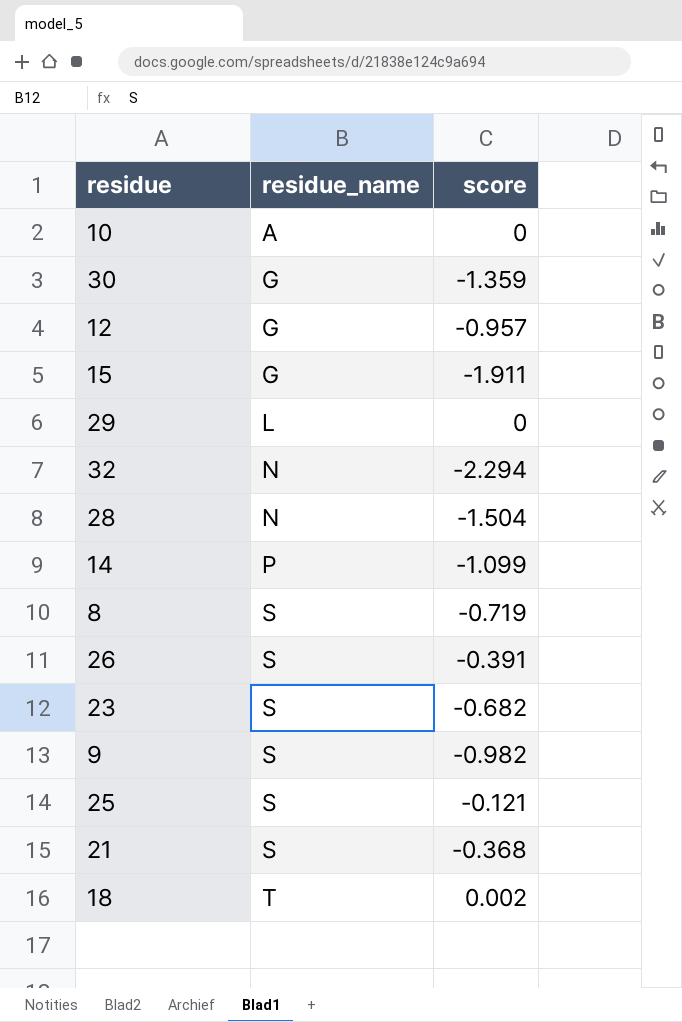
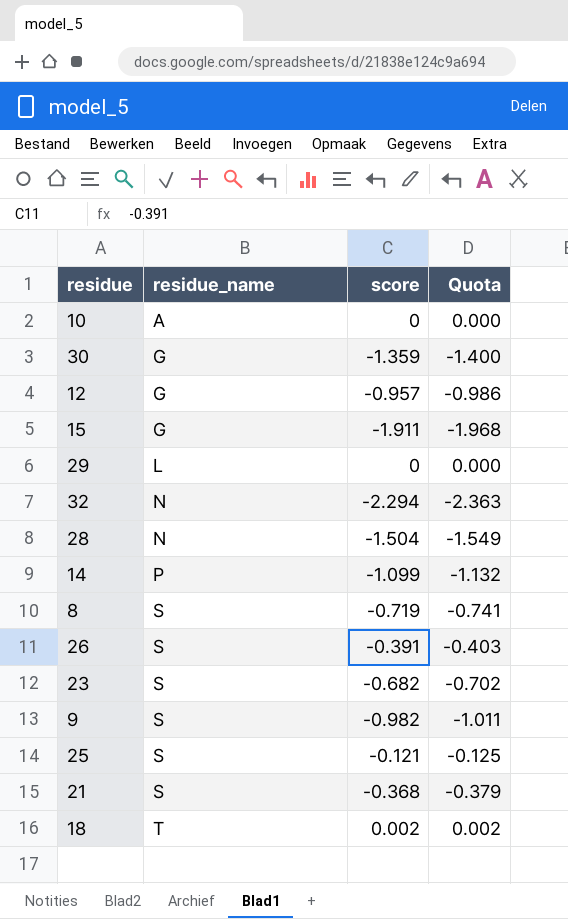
column Quota | formula: none -> [score] * 1.03

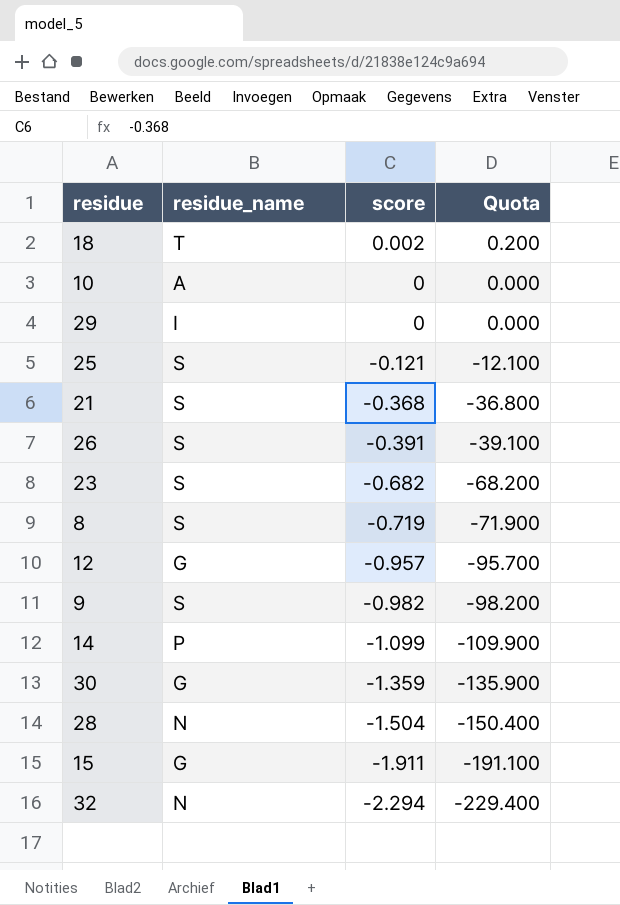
row order: residue_name ascending -> score descending
column Quota | formula: [score] * 1.03 -> [score] * 100
29 | residue_name: L -> I

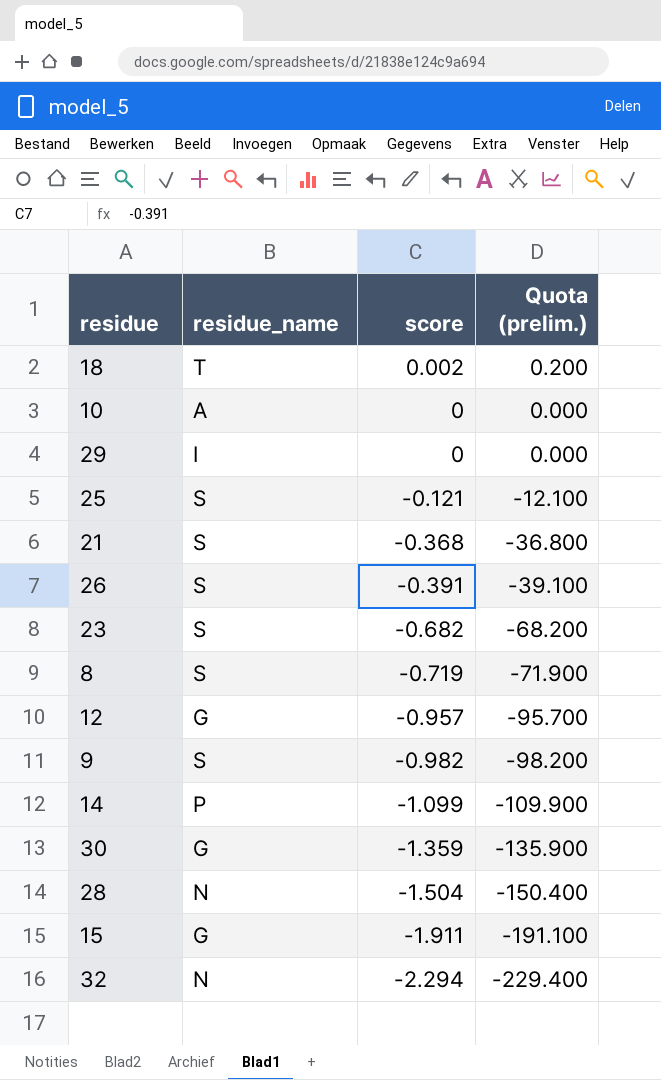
column name: Quota -> Quota (prelim.)

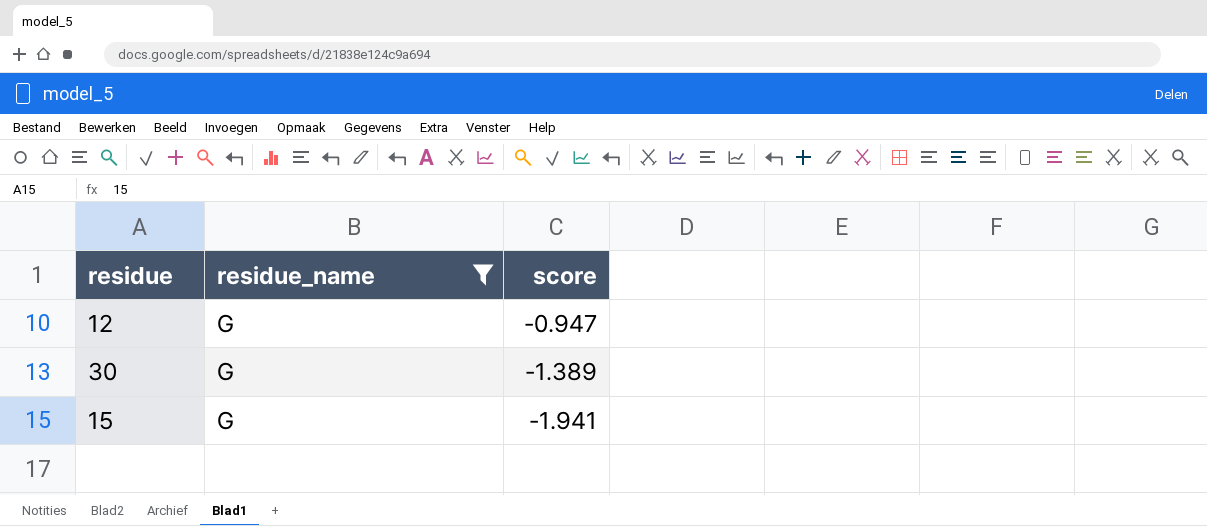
filter: none -> residue_name = G
column Quota (prelim.) | formula: [score] * 100 -> none
12 | score: -0.957 -> -0.947
30 | score: -1.359 -> -1.389
15 | score: -1.911 -> -1.941

